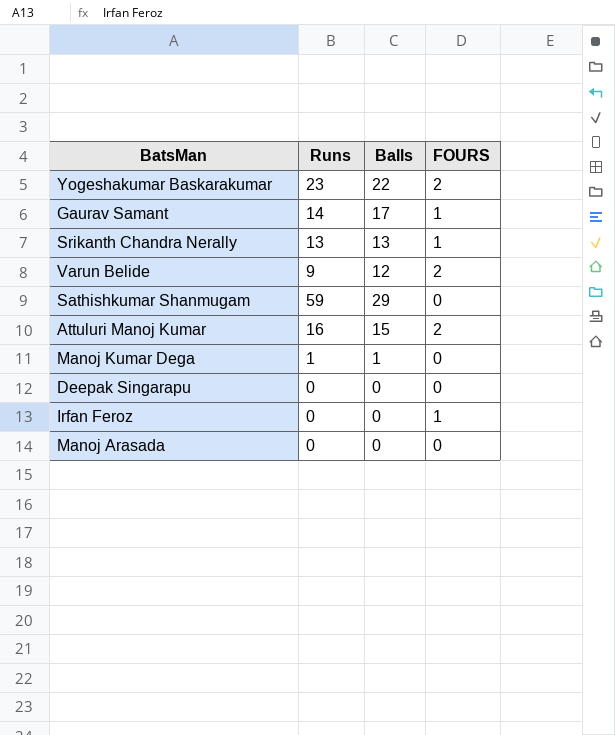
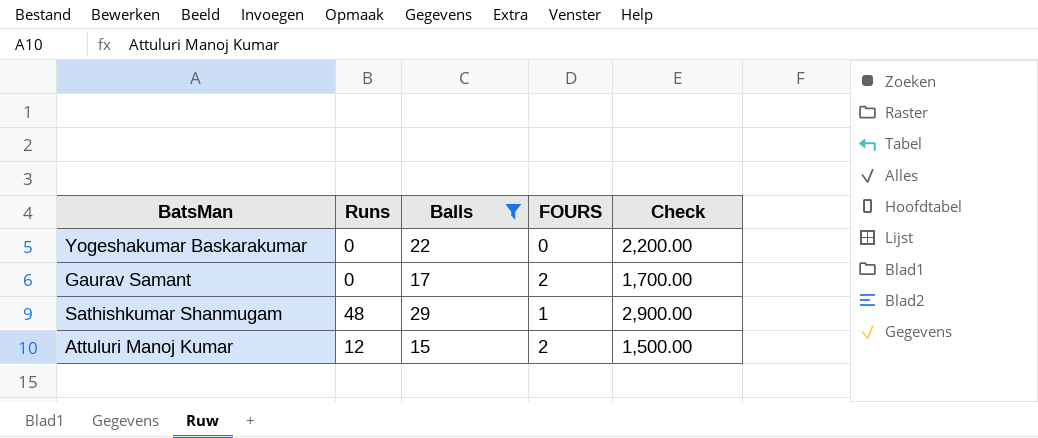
filter: none -> Balls >= 15
column Check | formula: none -> [Balls] * 100
Yogeshakumar Baskarakumar | Runs: 23 -> 0
Yogeshakumar Baskarakumar | FOURS: 2 -> 0
Gaurav Samant | Runs: 14 -> 0
Gaurav Samant | FOURS: 1 -> 2
Sathishkumar Shanmugam | Runs: 59 -> 48
Sathishkumar Shanmugam | FOURS: 0 -> 1
Attuluri Manoj Kumar | Runs: 16 -> 12

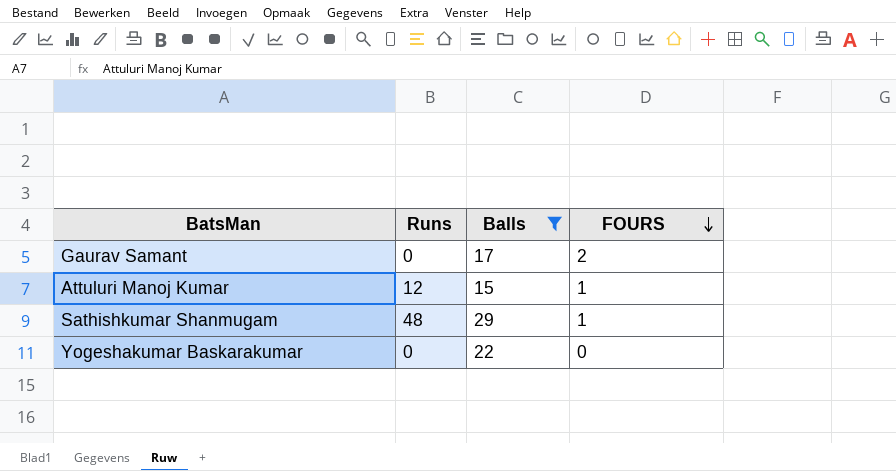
row order: none -> FOURS descending
column Check | formula: [Balls] * 100 -> none
Attuluri Manoj Kumar | FOURS: 2 -> 1

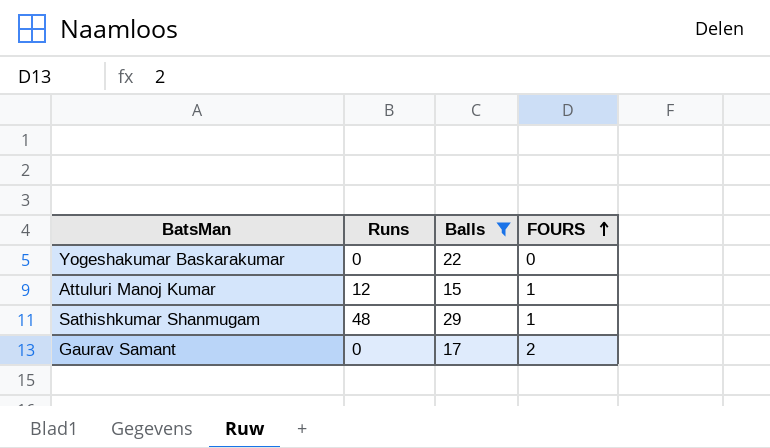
row order: FOURS descending -> FOURS ascending

